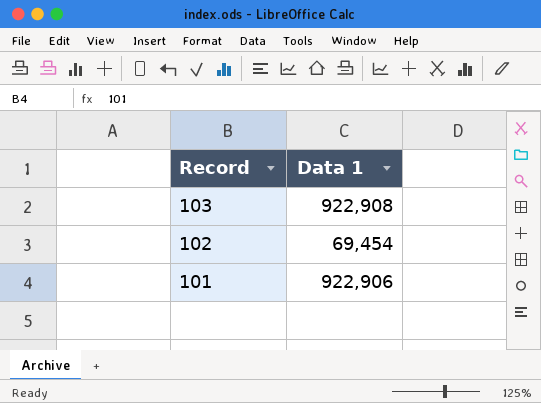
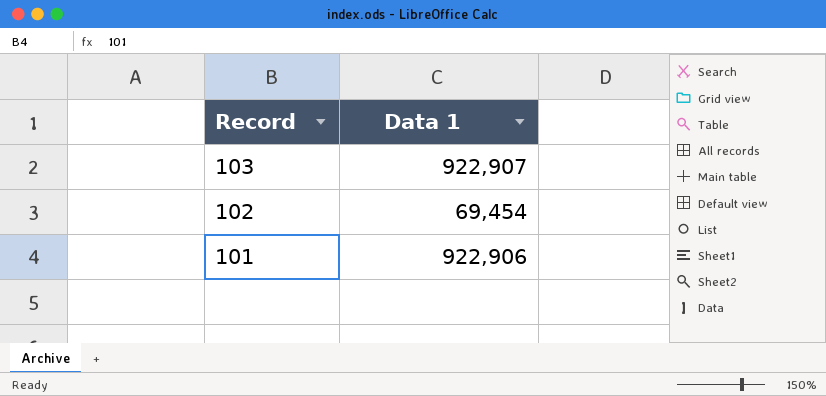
103 | Data 1: 922,908 -> 922,907

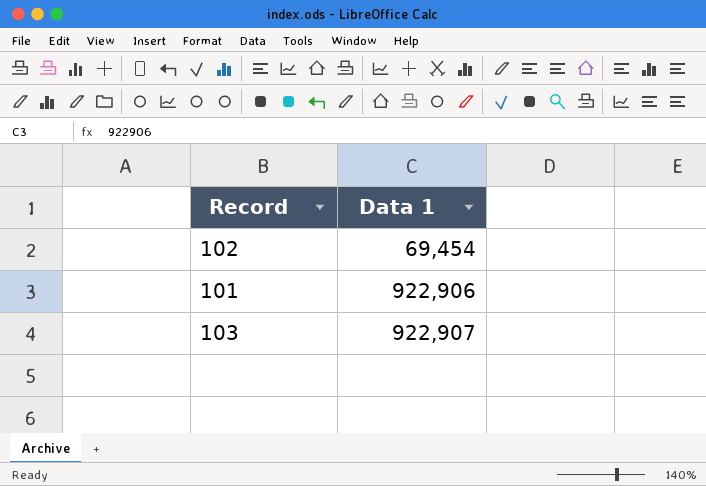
row order: Record descending -> Data 1 ascending

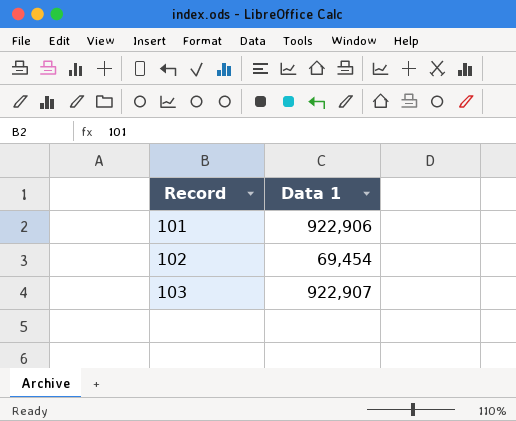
row order: Data 1 ascending -> Record ascending

